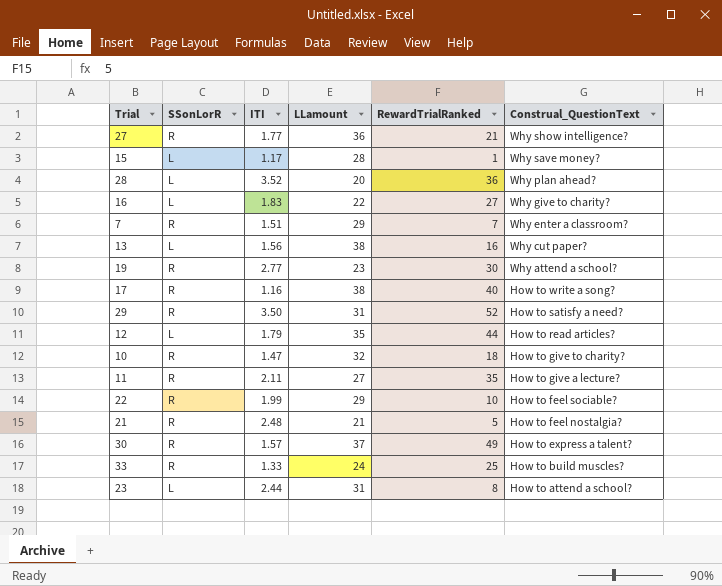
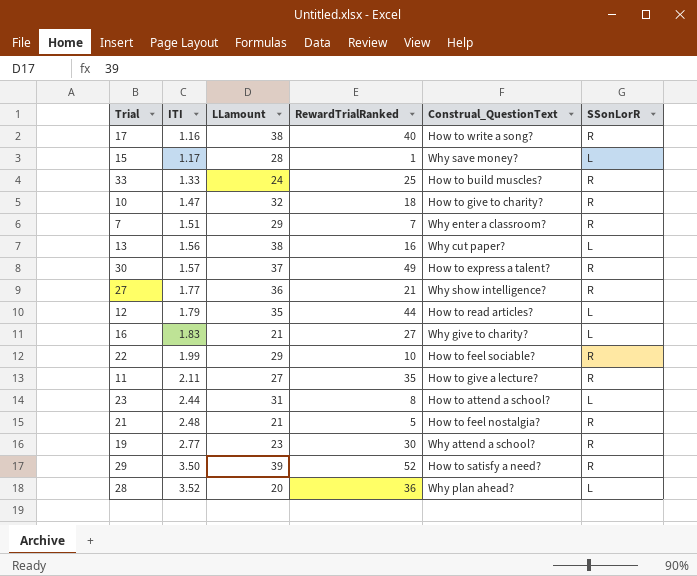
row order: Construal_QuestionText descending -> ITI ascending
column SSonLorR | position: 2 -> 6
16 | LLamount: 22 -> 21
29 | LLamount: 31 -> 39

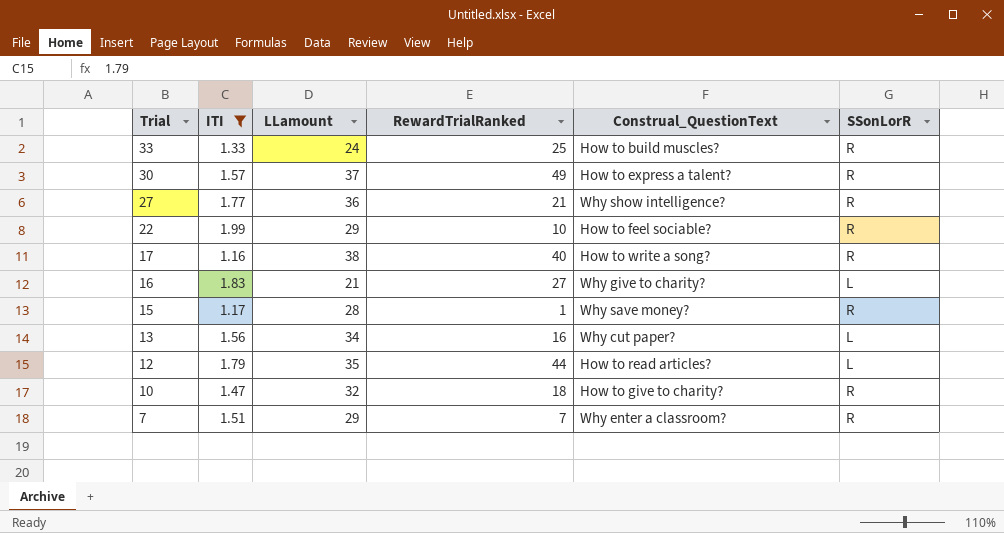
filter: none -> ITI <= 1.99
row order: ITI ascending -> Trial descending
15 | SSonLorR: L -> R
13 | LLamount: 38 -> 34

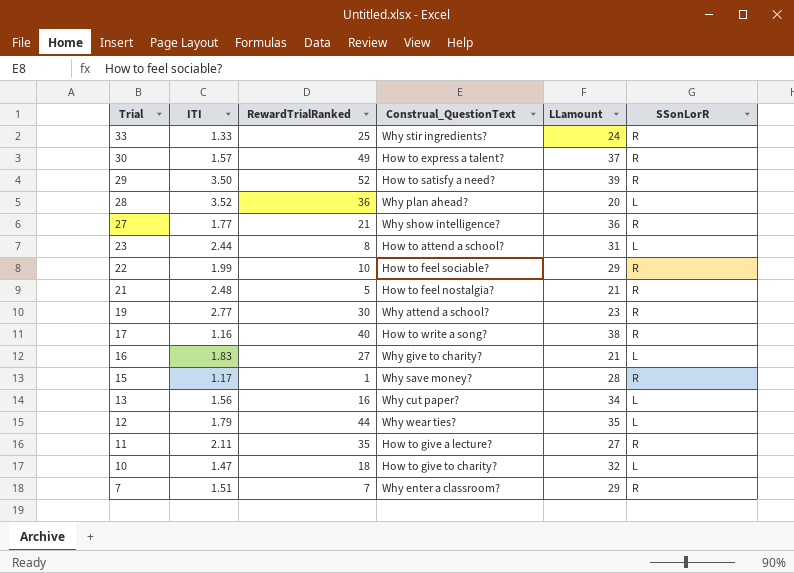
filter: ITI <= 1.99 -> none
column LLamount | position: 3 -> 5
33 | Construal_QuestionText: How to build muscles? -> Why stir ingredients?
12 | Construal_QuestionText: How to read articles? -> Why wear ties?
10 | SSonLorR: R -> L

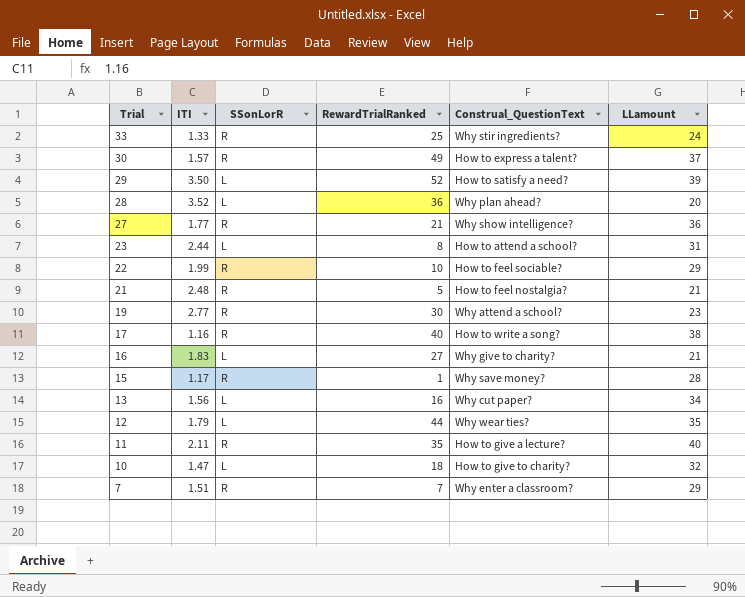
column SSonLorR | position: 6 -> 3
29 | SSonLorR: R -> L
11 | LLamount: 27 -> 40

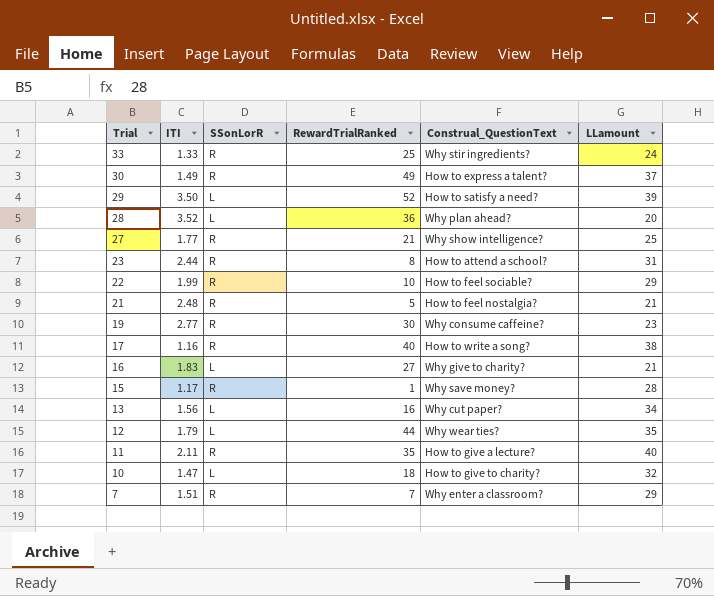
30 | ITI: 1.57 -> 1.49
27 | LLamount: 36 -> 25
23 | SSonLorR: L -> R
19 | Construal_QuestionText: Why attend a school? -> Why consume caffeine?

